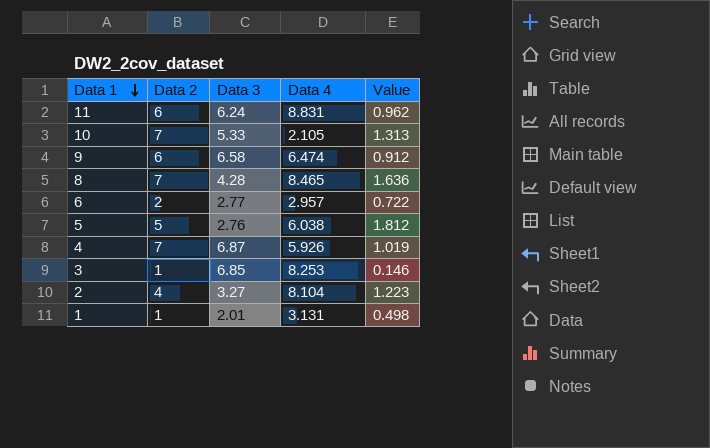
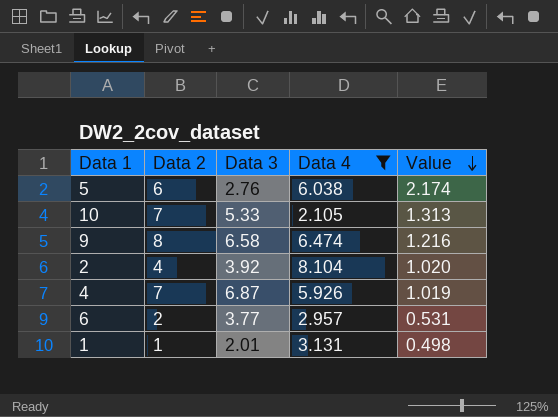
filter: none -> Data 4 <= 8.104
row order: Data 1 descending -> Value descending
5 | Data 2: 5 -> 6
5 | Value: 1.812 -> 2.174
9 | Data 2: 6 -> 8
9 | Value: 0.912 -> 1.216
2 | Data 3: 3.27 -> 3.92
2 | Value: 1.223 -> 1.020
6 | Data 3: 2.77 -> 3.77
6 | Value: 0.722 -> 0.531

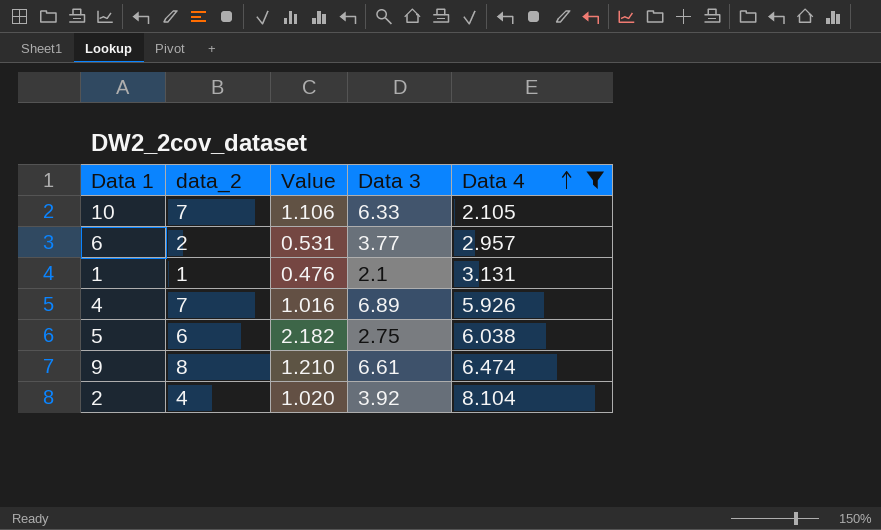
row order: Value descending -> Data 4 ascending
column name: Data 2 -> data_2
column Value | position: 5 -> 3
10 | Value: 1.313 -> 1.106
10 | Data 3: 5.33 -> 6.33
1 | Value: 0.498 -> 0.476
1 | Data 3: 2.01 -> 2.1
4 | Value: 1.019 -> 1.016
4 | Data 3: 6.87 -> 6.89
5 | Value: 2.174 -> 2.182
5 | Data 3: 2.76 -> 2.75
9 | Value: 1.216 -> 1.210
9 | Data 3: 6.58 -> 6.61

